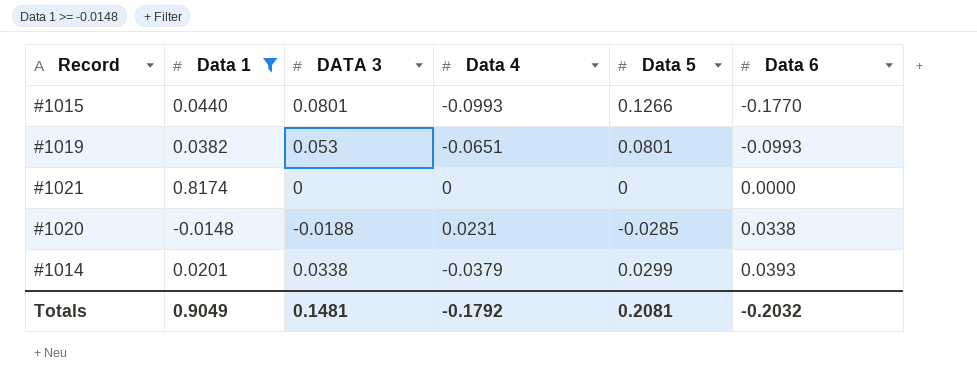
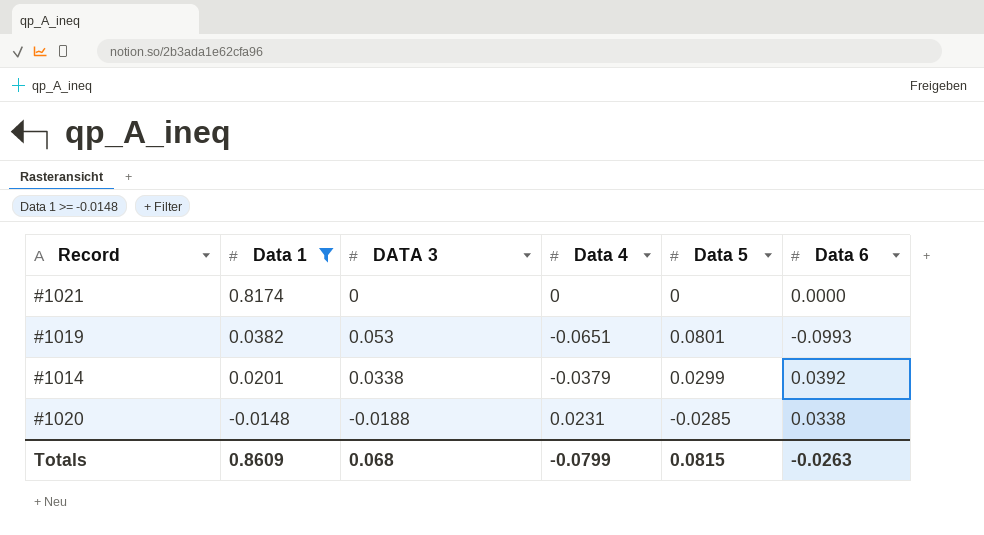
row order: Data 6 ascending -> Data 1 descending
row #1015: 0.0440 | 0.0801 | -0.0993 | 0.1266 | -0.1770 -> none
#1014 | Data 6: 0.0393 -> 0.0392
Totals | Data 1: 0.9049 -> 0.8609
Totals | DATA 3: 0.1481 -> 0.068
Totals | Data 4: -0.1792 -> -0.0799
Totals | Data 5: 0.2081 -> 0.0815
Totals | Data 6: -0.2032 -> -0.0263

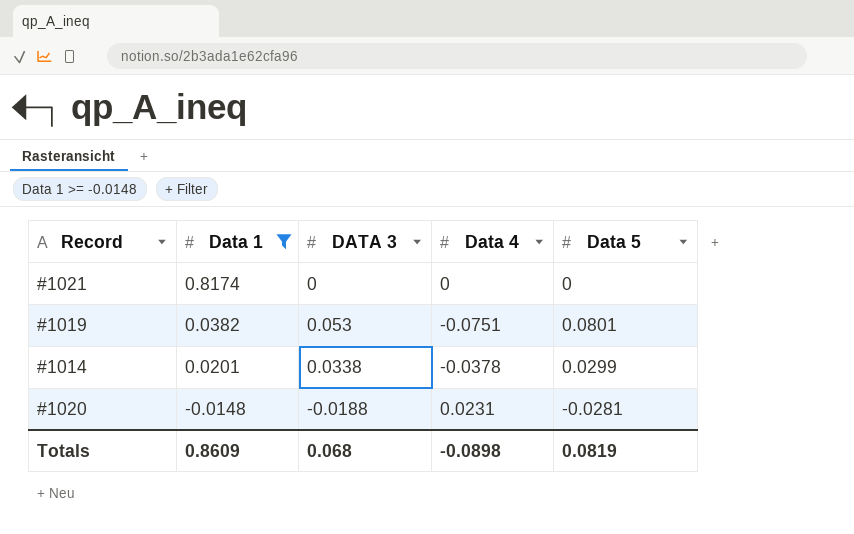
column Data 6 | position: 6 -> none
#1019 | Data 4: -0.0651 -> -0.0751
#1014 | Data 4: -0.0379 -> -0.0378
#1020 | Data 5: -0.0285 -> -0.0281
Totals | Data 4: -0.0799 -> -0.0898
Totals | Data 5: 0.0815 -> 0.0819

